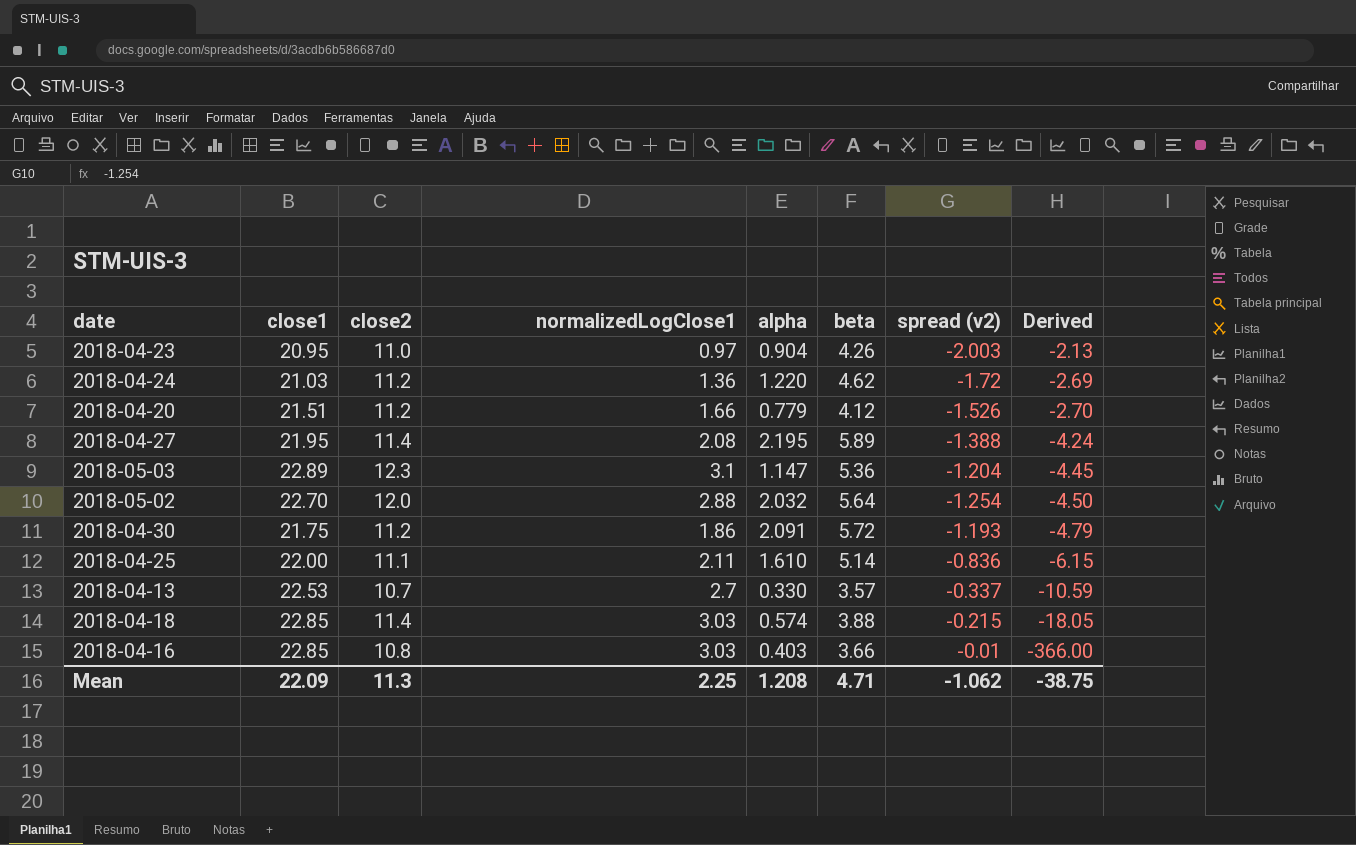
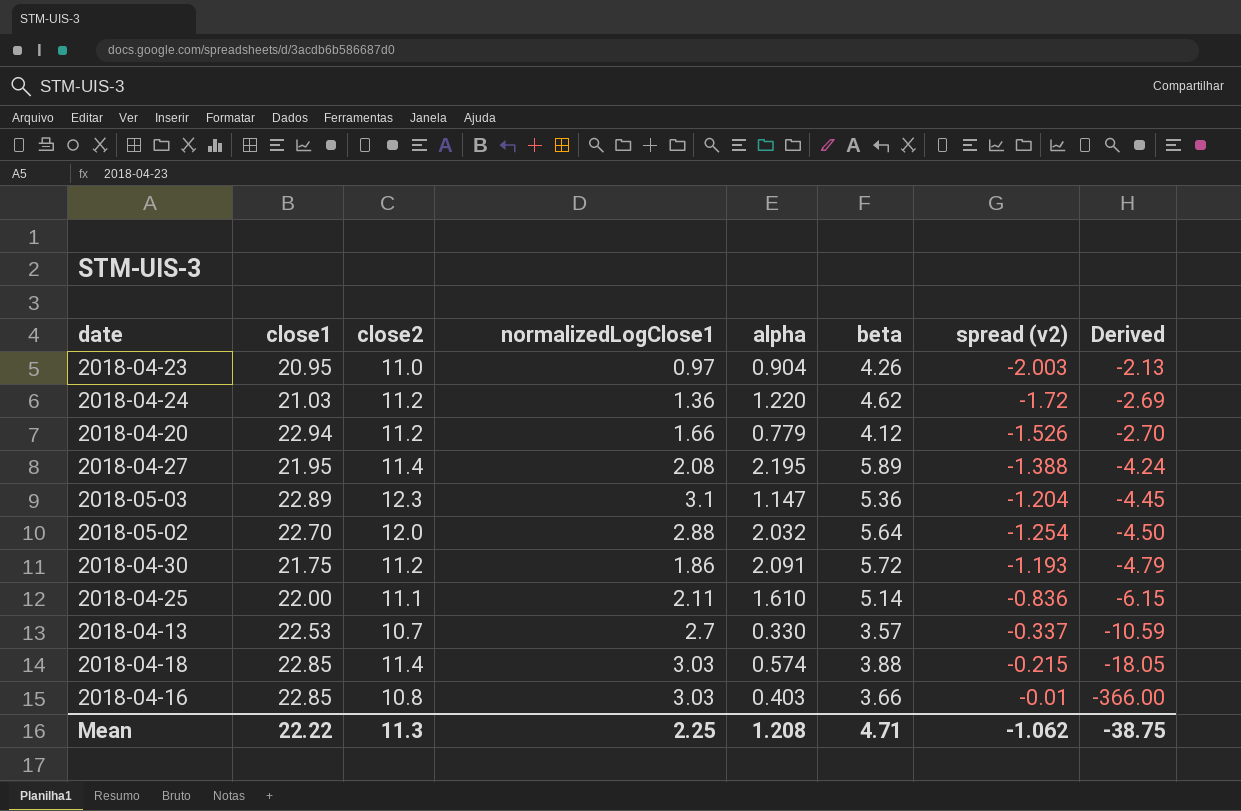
2018-04-20 | close1: 21.51 -> 22.94
Mean | close1: 22.09 -> 22.22

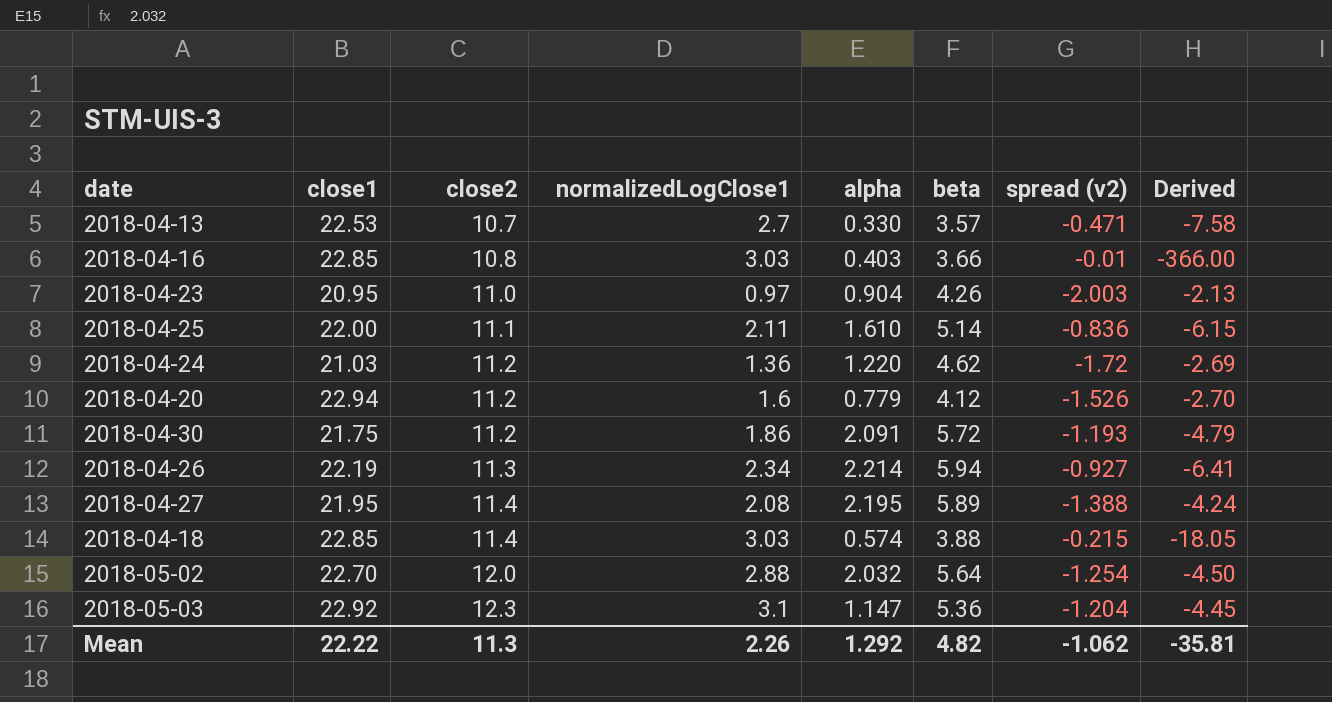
row order: Derived descending -> close2 ascending
2018-04-13 | spread (v2): -0.337 -> -0.471
2018-04-13 | Derived: -10.59 -> -7.58
2018-04-20 | normalizedLogClose1: 1.66 -> 1.6
row 2018-04-26: none -> 22.19 | 11.3 | 2.34 | 2.214 | 5.94 | -0.927 | -6.41
2018-05-03 | close1: 22.89 -> 22.92
Mean | normalizedLogClose1: 2.25 -> 2.26
Mean | alpha: 1.208 -> 1.292
Mean | beta: 4.71 -> 4.82
Mean | Derived: -38.75 -> -35.81

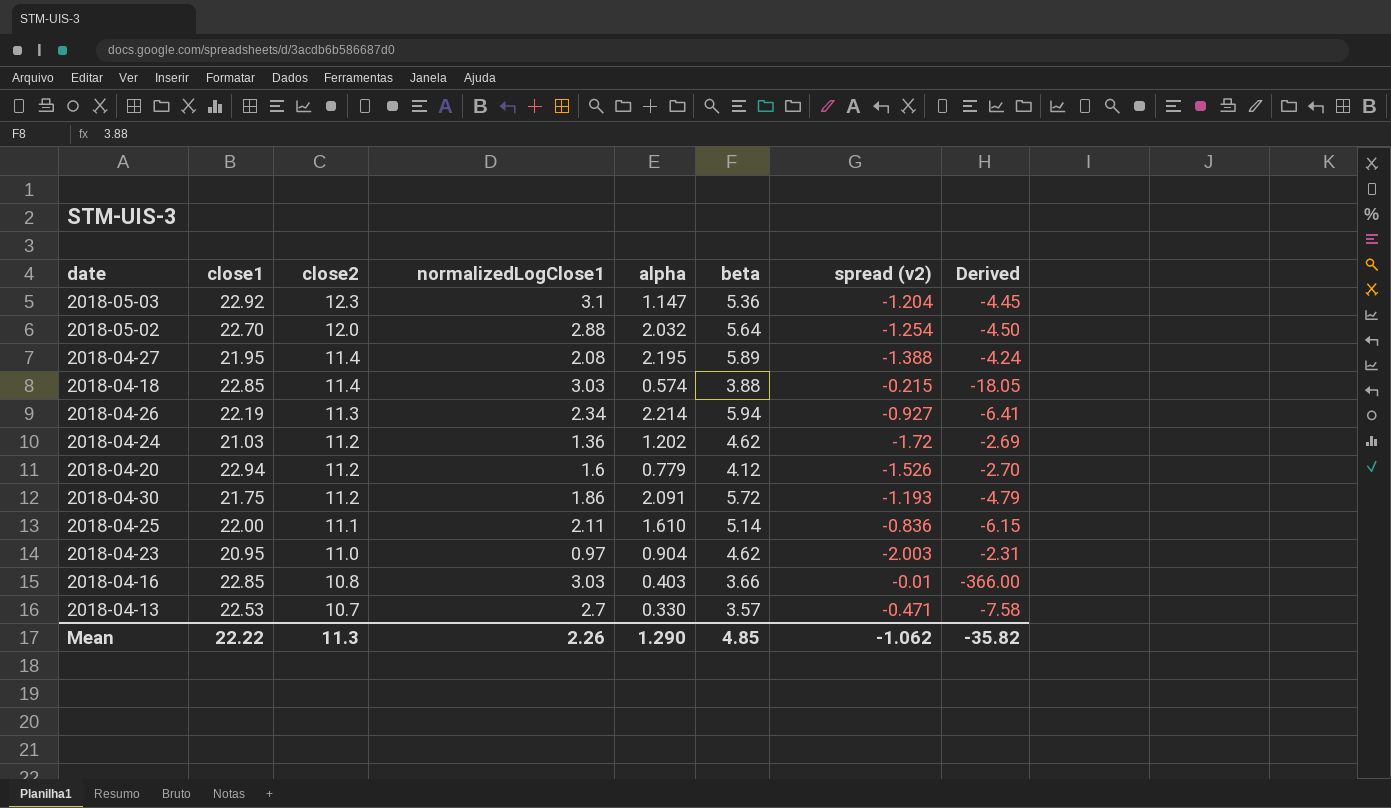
row order: close2 ascending -> close2 descending
2018-04-24 | alpha: 1.220 -> 1.202
2018-04-23 | beta: 4.26 -> 4.62
2018-04-23 | Derived: -2.13 -> -2.31
Mean | alpha: 1.292 -> 1.290
Mean | beta: 4.82 -> 4.85
Mean | Derived: -35.81 -> -35.82

